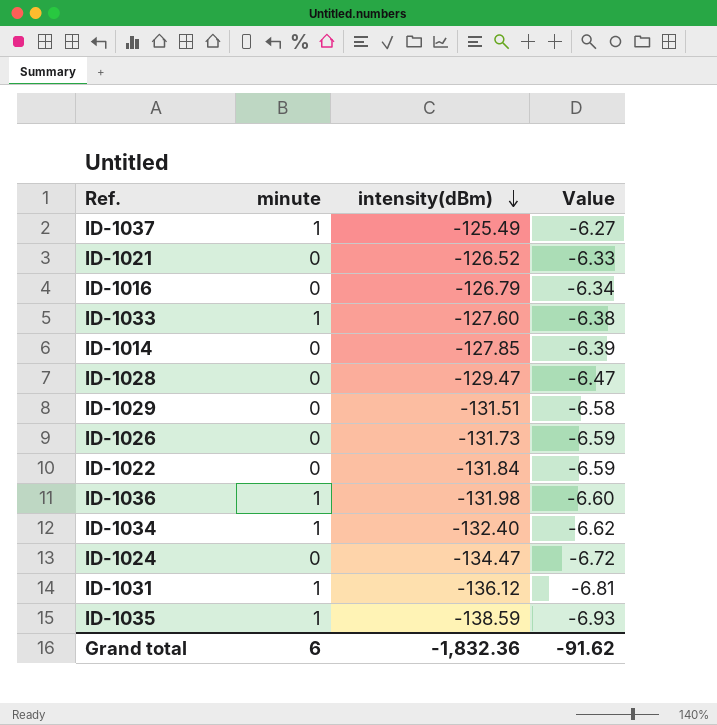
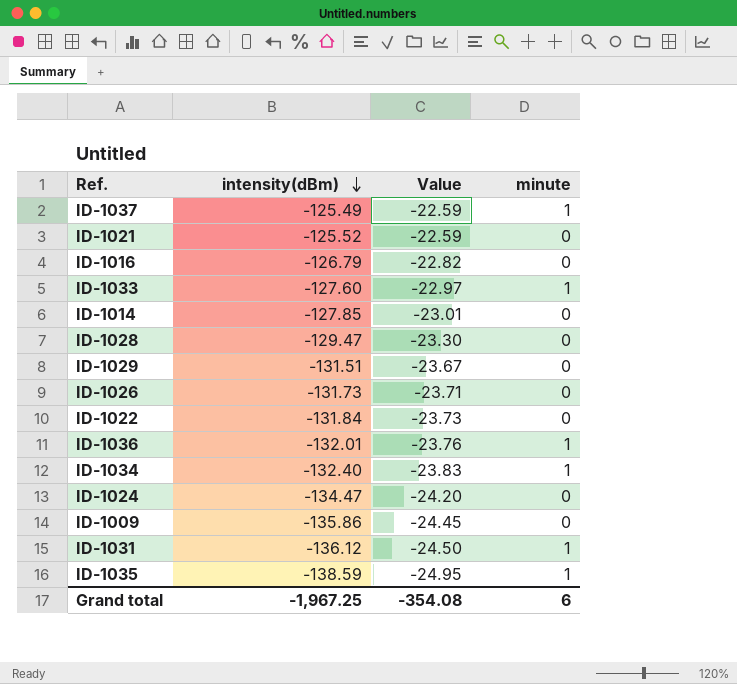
column Value | formula: [intensity(dBm)] * 0.05 -> [intensity(dBm)] * 0.18
column minute | position: 2 -> 4
ID-1021 | intensity(dBm): -126.52 -> -125.52
ID-1036 | intensity(dBm): -131.98 -> -132.01
row ID-1009: none -> -135.86 | -24.45 | 0
Grand total | intensity(dBm): -1,832.36 -> -1,967.25
Grand total | Value: -91.62 -> -354.08

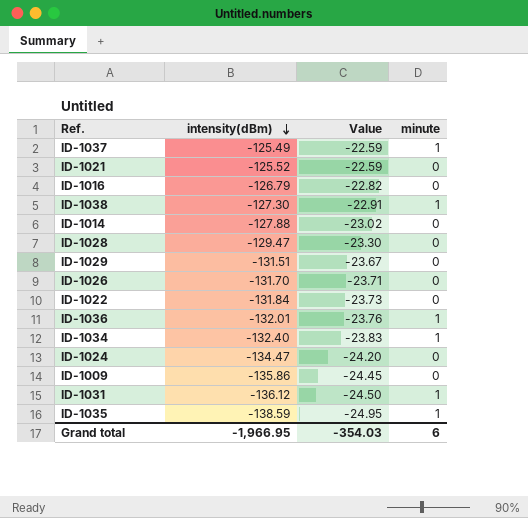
row ID-1033: -127.60 | -22.97 | 1 -> none
row ID-1038: none -> -127.30 | -22.91 | 1
ID-1014 | intensity(dBm): -127.85 -> -127.88
ID-1014 | Value: -23.01 -> -23.02
ID-1026 | intensity(dBm): -131.73 -> -131.70
Grand total | intensity(dBm): -1,967.25 -> -1,966.95
Grand total | Value: -354.08 -> -354.03

